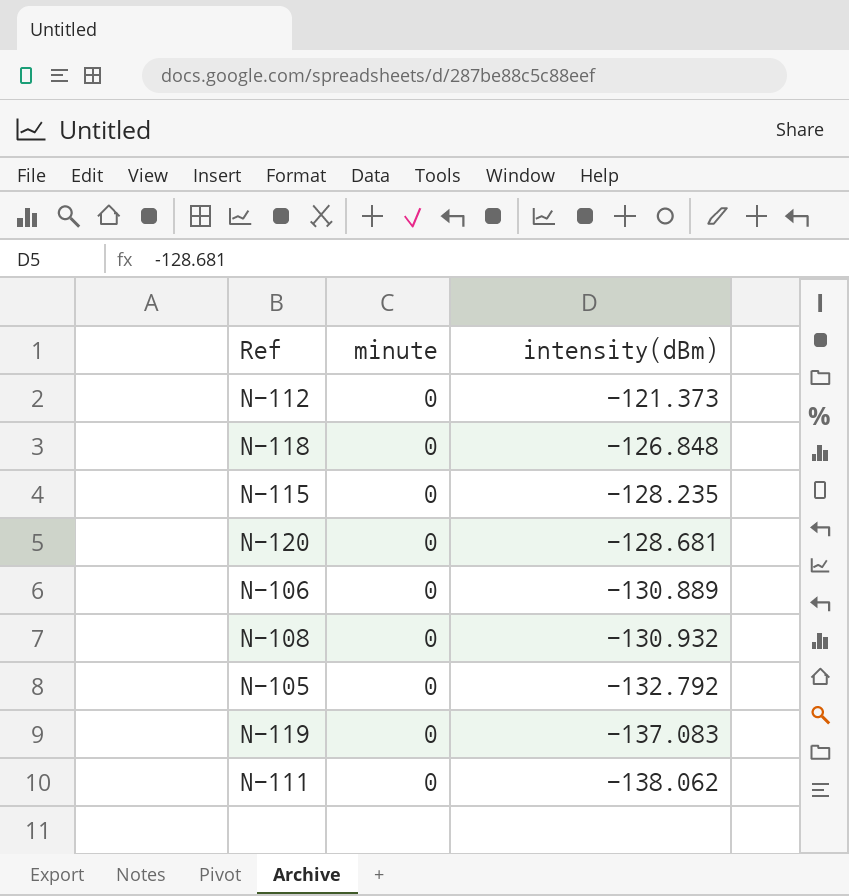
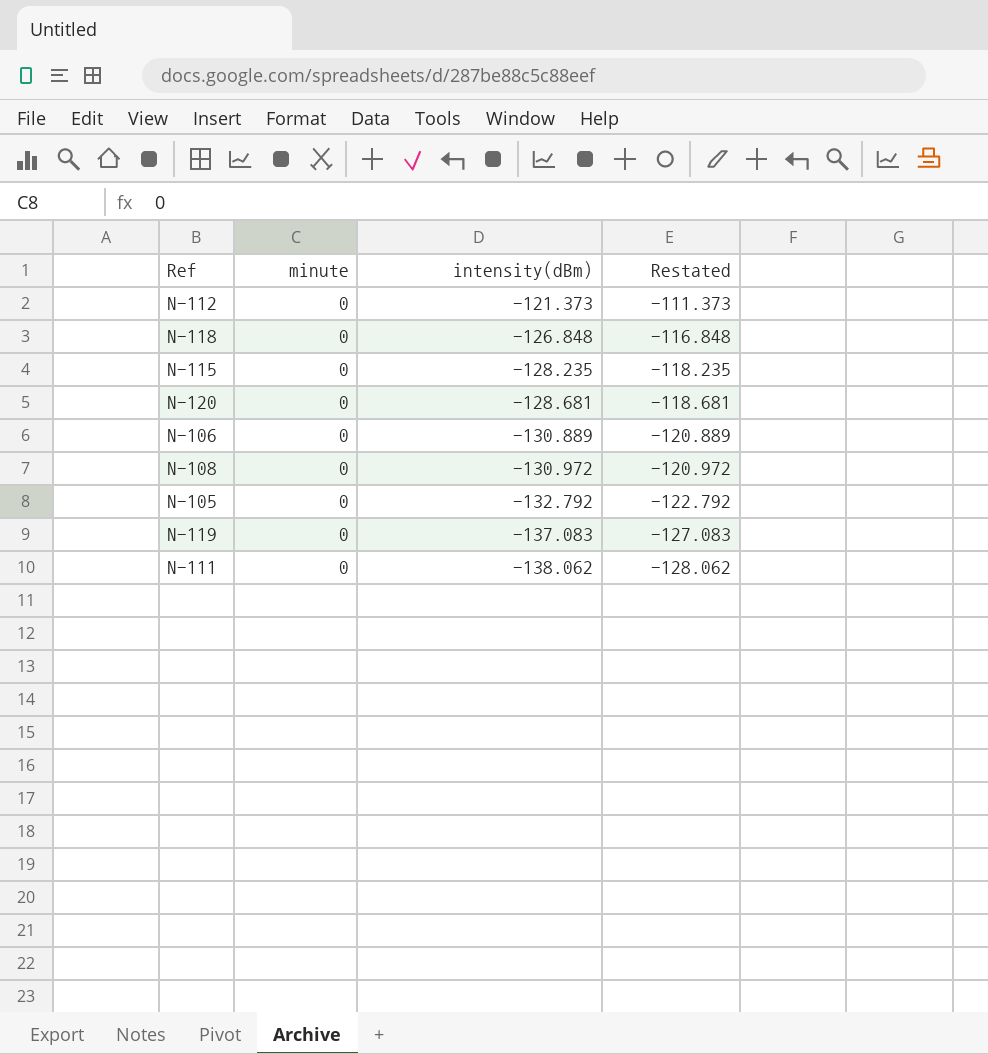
column Restated | formula: none -> [intensity(dBm)] + 10
N-108 | intensity(dBm): -130.932 -> -130.972

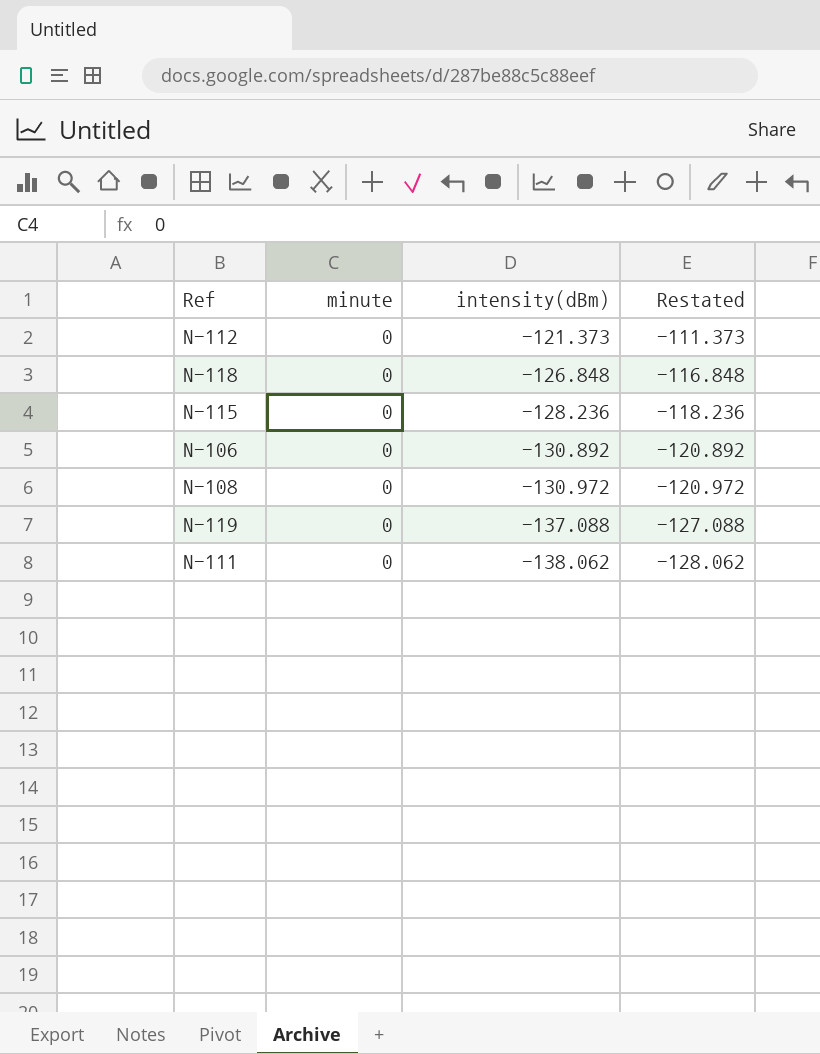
row N-120: 0 | -128.681 | -118.681 -> none
row N-105: 0 | -132.792 | -122.792 -> none
N-115 | intensity(dBm): -128.235 -> -128.236
N-115 | Restated: -118.235 -> -118.236
N-106 | intensity(dBm): -130.889 -> -130.892
N-106 | Restated: -120.889 -> -120.892
N-119 | intensity(dBm): -137.083 -> -137.088
N-119 | Restated: -127.083 -> -127.088

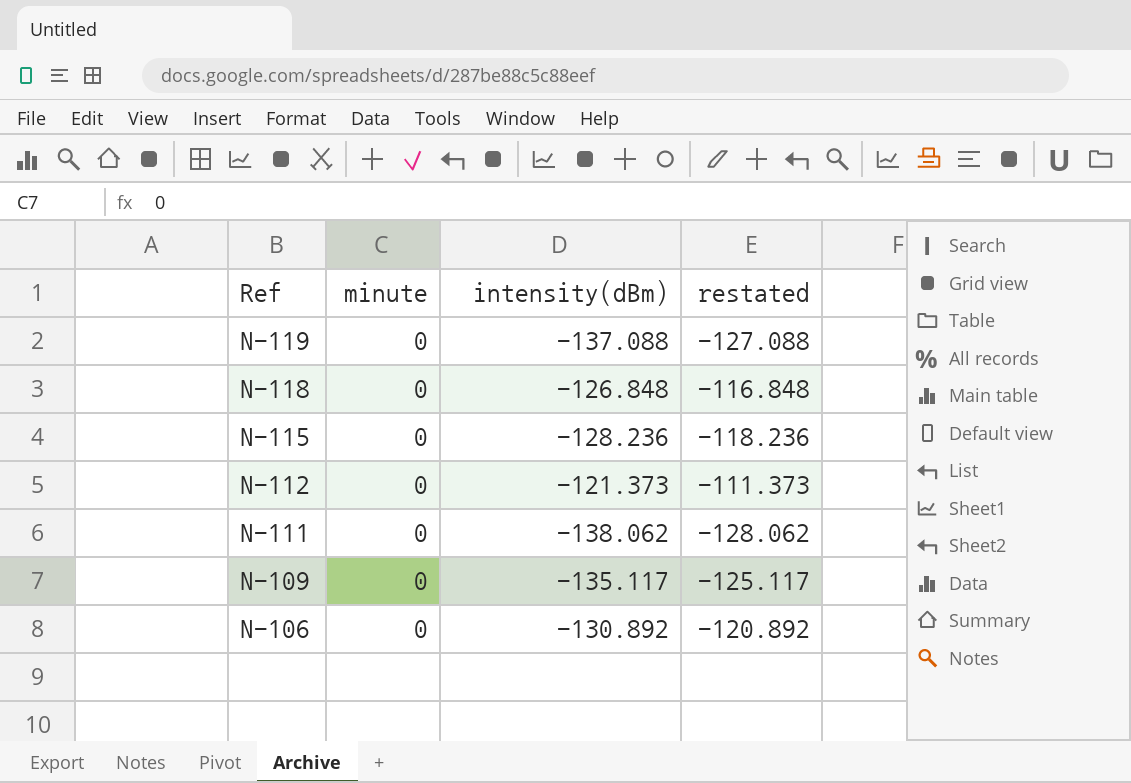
row order: intensity(dBm) descending -> Ref descending
column name: Restated -> restated
row N-108: 0 | -130.972 | -120.972 -> none
row N-109: none -> 0 | -135.117 | -125.117

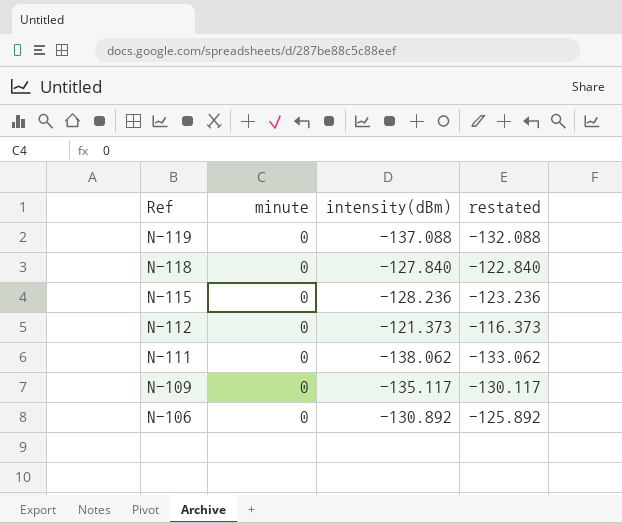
column restated | formula: [intensity(dBm)] + 10 -> [intensity(dBm)] + 5
N-118 | intensity(dBm): -126.848 -> -127.840

